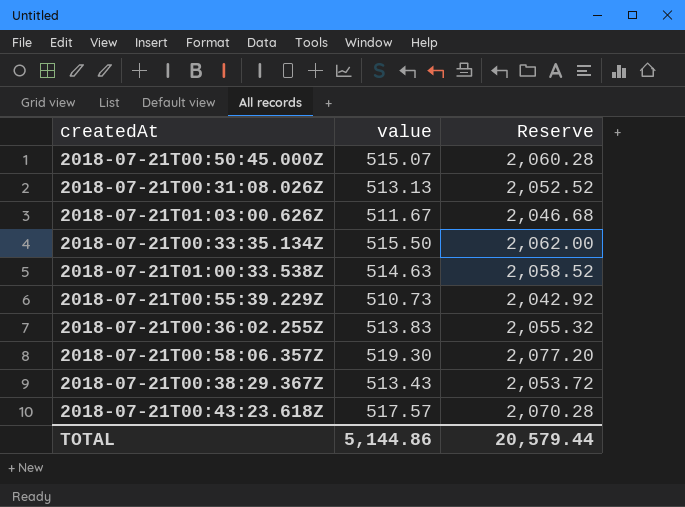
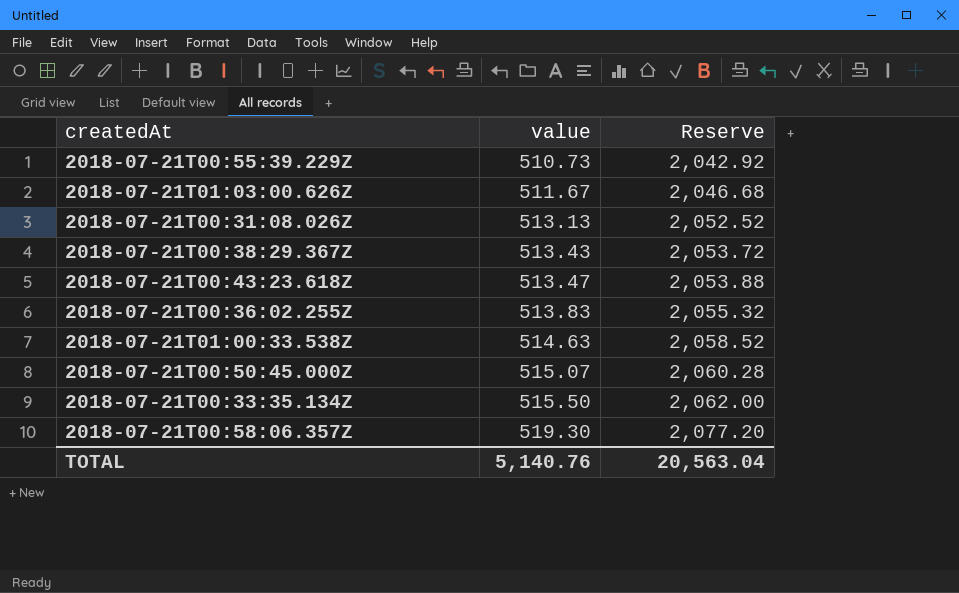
row order: none -> value ascending
2018-07-21T00:43:23.618Z | value: 517.57 -> 513.47
2018-07-21T00:43:23.618Z | Reserve: 2,070.28 -> 2,053.88
TOTAL | value: 5,144.86 -> 5,140.76
TOTAL | Reserve: 20,579.44 -> 20,563.04

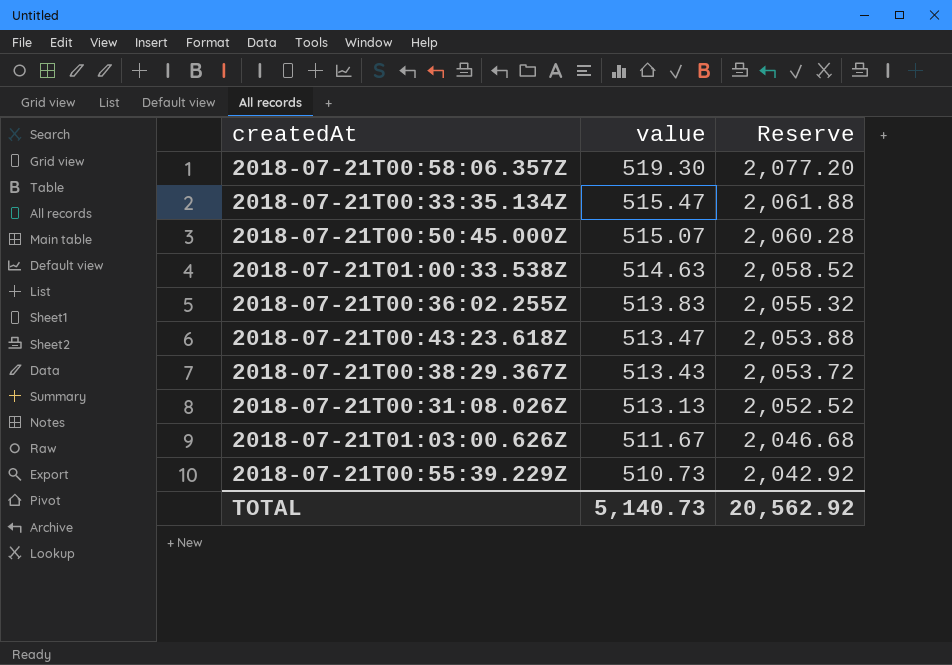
row order: value ascending -> value descending
2018-07-21T00:33:35.134Z | value: 515.50 -> 515.47
2018-07-21T00:33:35.134Z | Reserve: 2,062.00 -> 2,061.88
TOTAL | value: 5,140.76 -> 5,140.73
TOTAL | Reserve: 20,563.04 -> 20,562.92

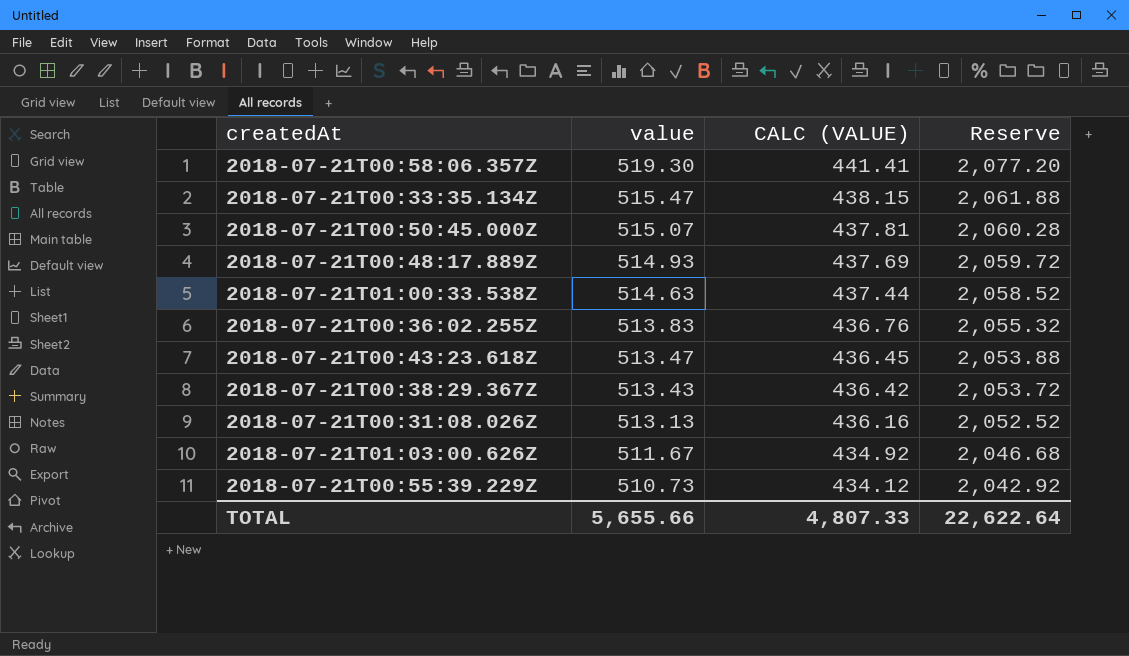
column CALC (VALUE) | formula: none -> [value] * 0.85
row 2018-07-21T00:48:17.889Z: none -> 514.93 | 437.69 | 2,059.72
TOTAL | value: 5,140.73 -> 5,655.66
TOTAL | Reserve: 20,562.92 -> 22,622.64

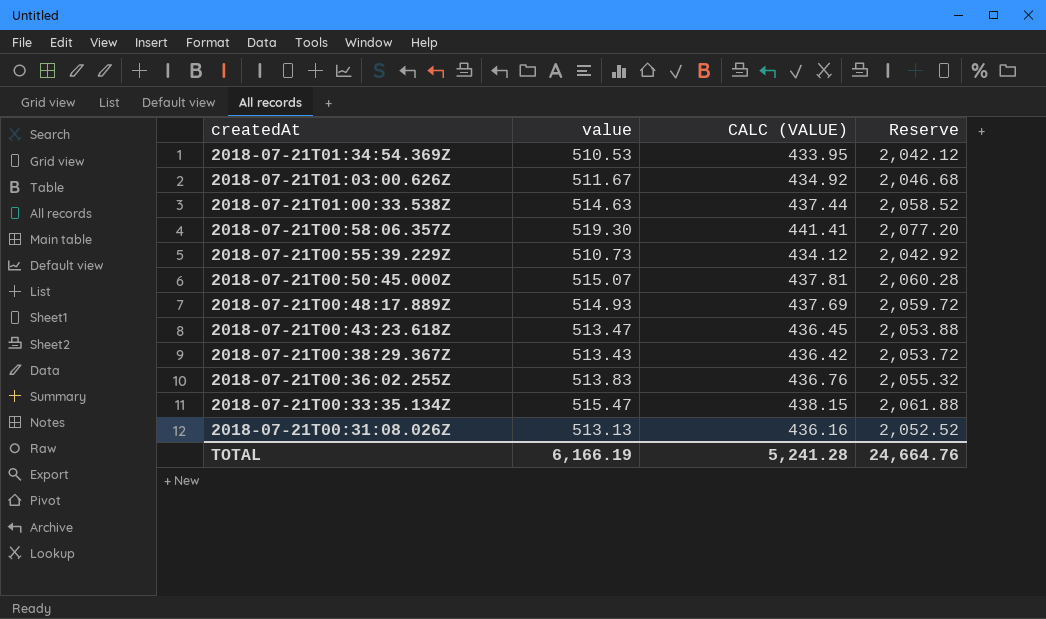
row order: value descending -> createdAt descending
row 2018-07-21T01:34:54.369Z: none -> 510.53 | 433.95 | 2,042.12
TOTAL | value: 5,655.66 -> 6,166.19
TOTAL | CALC (VALUE): 4,807.33 -> 5,241.28
TOTAL | Reserve: 22,622.64 -> 24,664.76

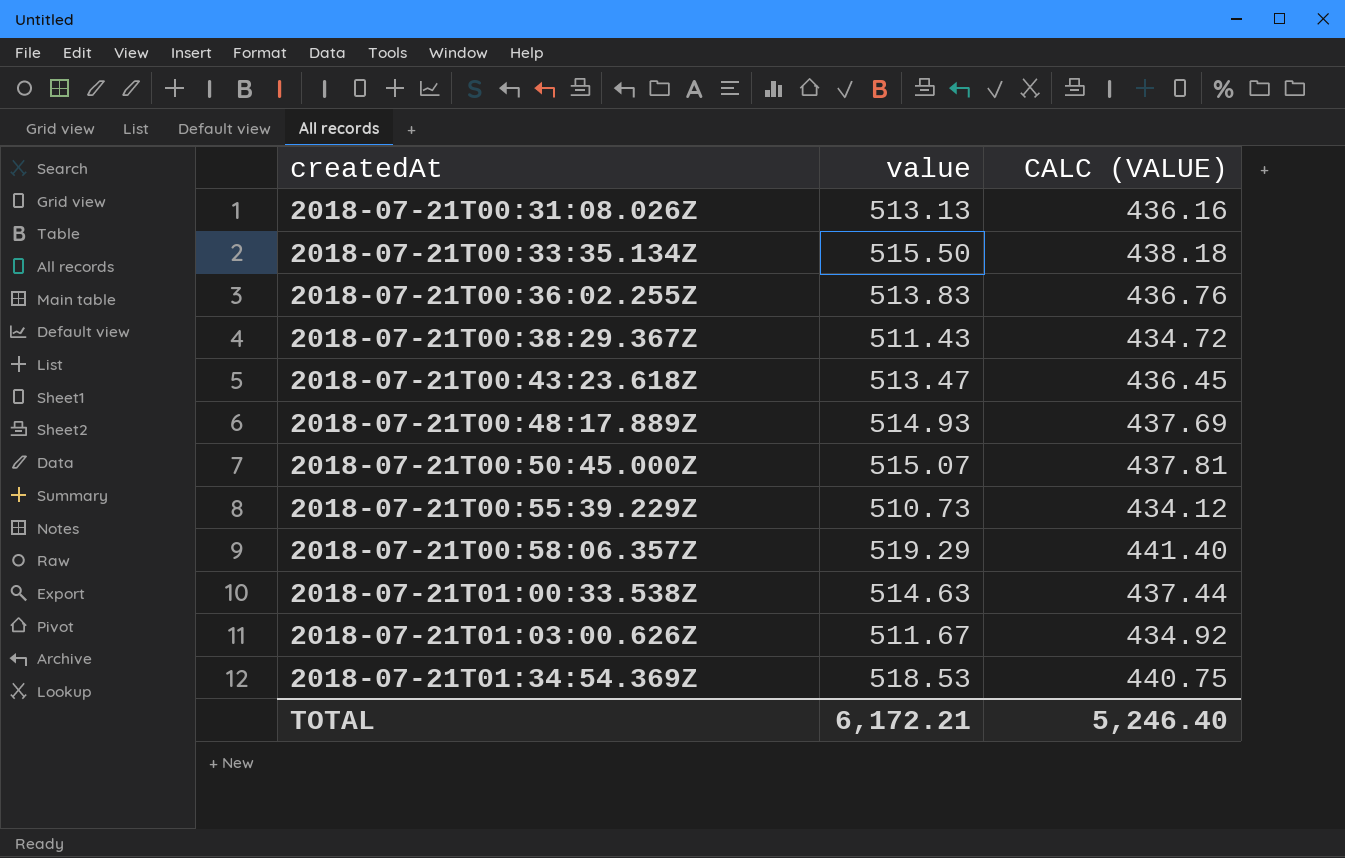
row order: createdAt descending -> createdAt ascending
column Reserve | formula: [value] * 4 -> none
2018-07-21T00:33:35.134Z | value: 515.47 -> 515.50
2018-07-21T00:33:35.134Z | CALC (VALUE): 438.15 -> 438.18
2018-07-21T00:38:29.367Z | value: 513.43 -> 511.43
2018-07-21T00:38:29.367Z | CALC (VALUE): 436.42 -> 434.72
2018-07-21T00:58:06.357Z | value: 519.30 -> 519.29
2018-07-21T00:58:06.357Z | CALC (VALUE): 441.41 -> 441.40
2018-07-21T01:34:54.369Z | value: 510.53 -> 518.53
2018-07-21T01:34:54.369Z | CALC (VALUE): 433.95 -> 440.75
TOTAL | value: 6,166.19 -> 6,172.21
TOTAL | CALC (VALUE): 5,241.28 -> 5,246.40

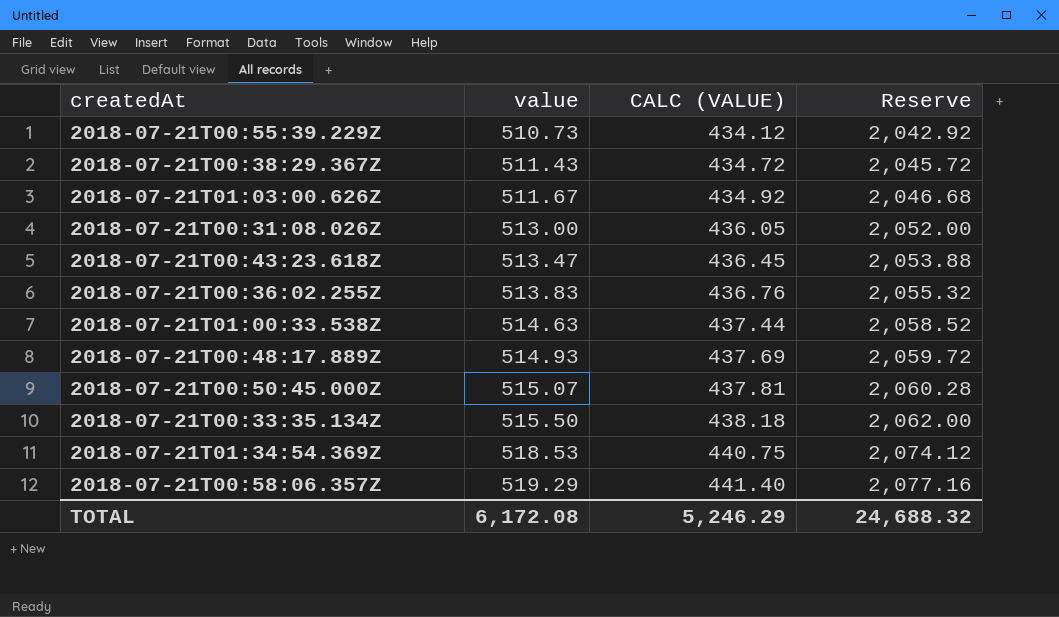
row order: createdAt ascending -> value ascending
column Reserve | formula: none -> [value] * 4
2018-07-21T00:31:08.026Z | value: 513.13 -> 513.00
2018-07-21T00:31:08.026Z | CALC (VALUE): 436.16 -> 436.05
TOTAL | value: 6,172.21 -> 6,172.08
TOTAL | CALC (VALUE): 5,246.40 -> 5,246.29

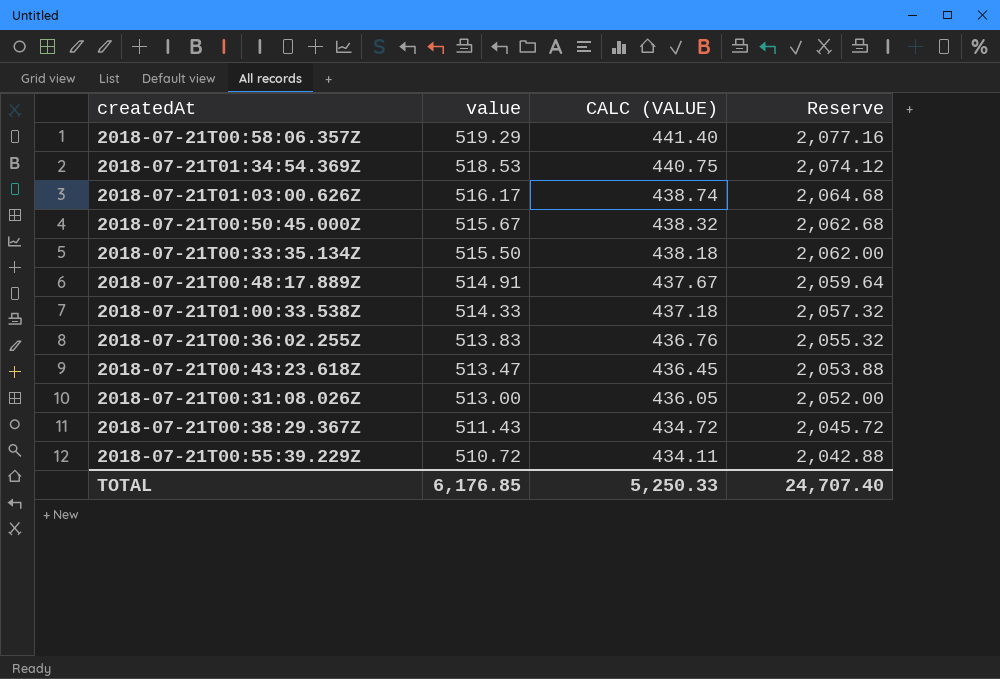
row order: value ascending -> value descending
2018-07-21T01:03:00.626Z | value: 511.67 -> 516.17
2018-07-21T01:03:00.626Z | CALC (VALUE): 434.92 -> 438.74
2018-07-21T01:03:00.626Z | Reserve: 2,046.68 -> 2,064.68
2018-07-21T00:50:45.000Z | value: 515.07 -> 515.67
2018-07-21T00:50:45.000Z | CALC (VALUE): 437.81 -> 438.32
2018-07-21T00:50:45.000Z | Reserve: 2,060.28 -> 2,062.68
2018-07-21T00:48:17.889Z | value: 514.93 -> 514.91
2018-07-21T00:48:17.889Z | CALC (VALUE): 437.69 -> 437.67
2018-07-21T00:48:17.889Z | Reserve: 2,059.72 -> 2,059.64
2018-07-21T01:00:33.538Z | value: 514.63 -> 514.33
2018-07-21T01:00:33.538Z | CALC (VALUE): 437.44 -> 437.18
2018-07-21T01:00:33.538Z | Reserve: 2,058.52 -> 2,057.32
2018-07-21T00:55:39.229Z | value: 510.73 -> 510.72
2018-07-21T00:55:39.229Z | CALC (VALUE): 434.12 -> 434.11
2018-07-21T00:55:39.229Z | Reserve: 2,042.92 -> 2,042.88
TOTAL | value: 6,172.08 -> 6,176.85
TOTAL | CALC (VALUE): 5,246.29 -> 5,250.33
TOTAL | Reserve: 24,688.32 -> 24,707.40

